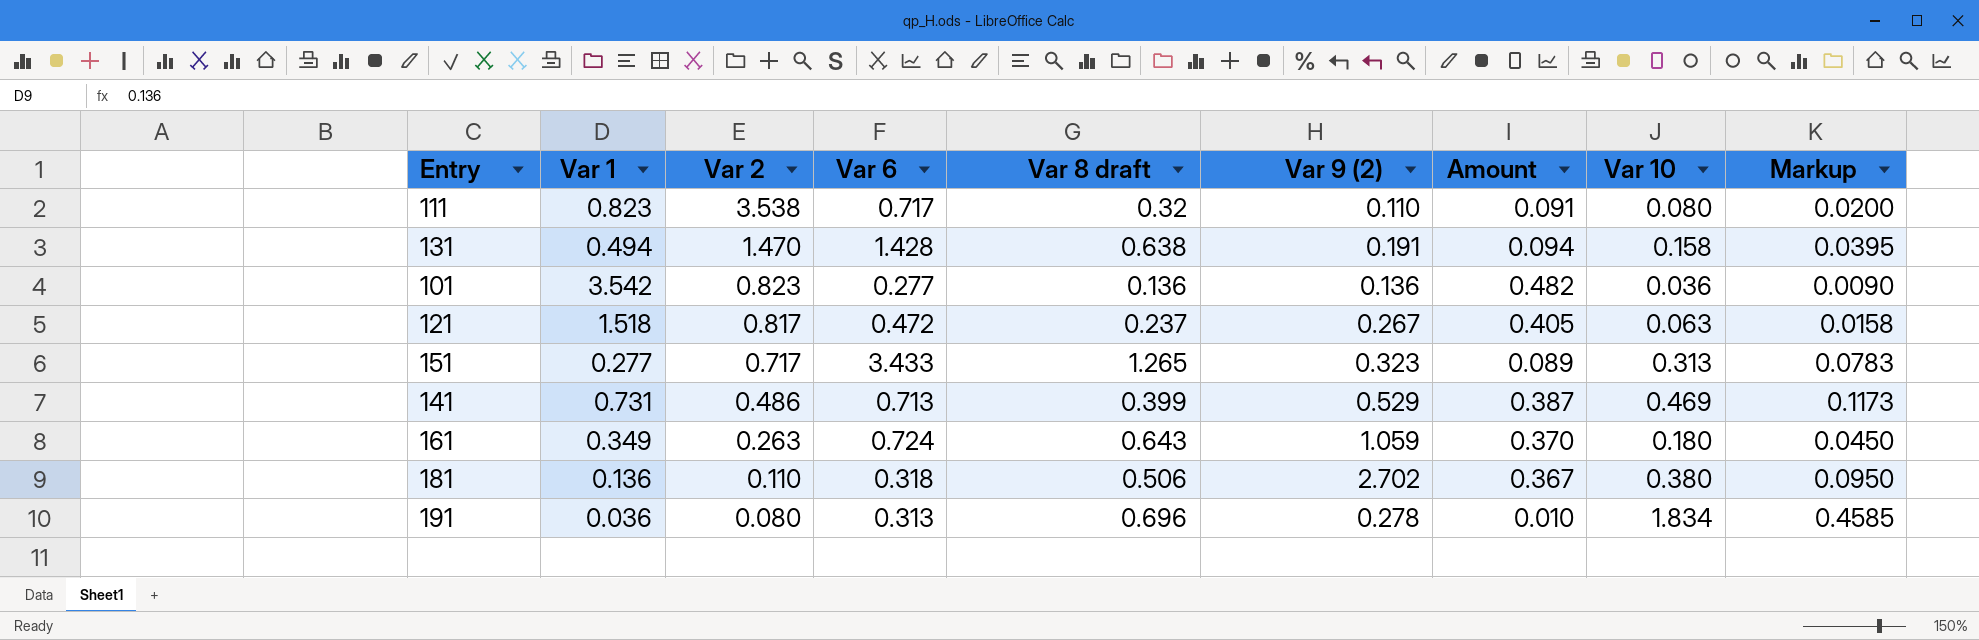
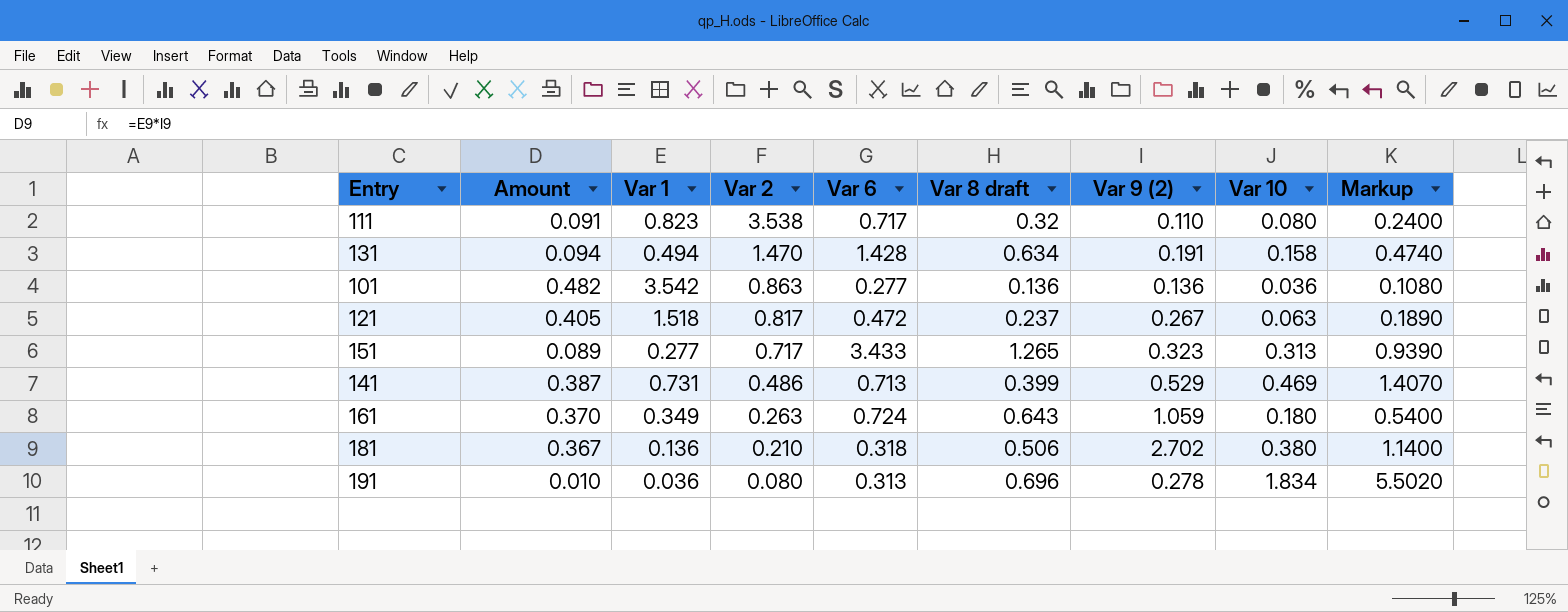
column Amount | position: 7 -> 2
column Markup | formula: [Var 10] * 0.25 -> [Var 10] * 3
131 | Var 8 draft: 0.638 -> 0.634
101 | Var 2: 0.823 -> 0.863
181 | Var 2: 0.110 -> 0.210

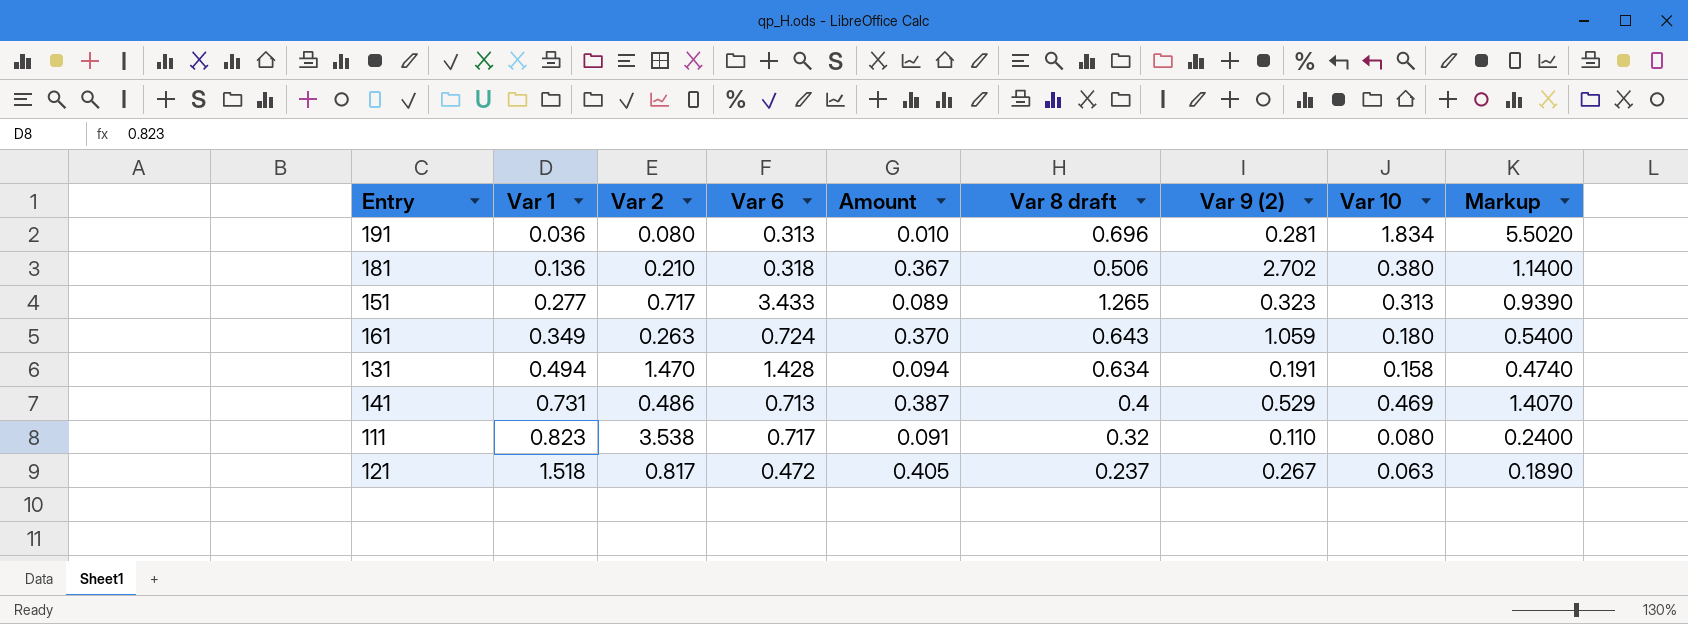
row order: Var 2 descending -> Var 1 ascending
column Amount | position: 2 -> 5
row 101: 0.482 | 3.542 | 0.863 | 0.277 | 0.136 | 0.136 | 0.036 | 0.1080 -> none
191 | Var 9 (2): 0.278 -> 0.281
141 | Var 8 draft: 0.399 -> 0.4

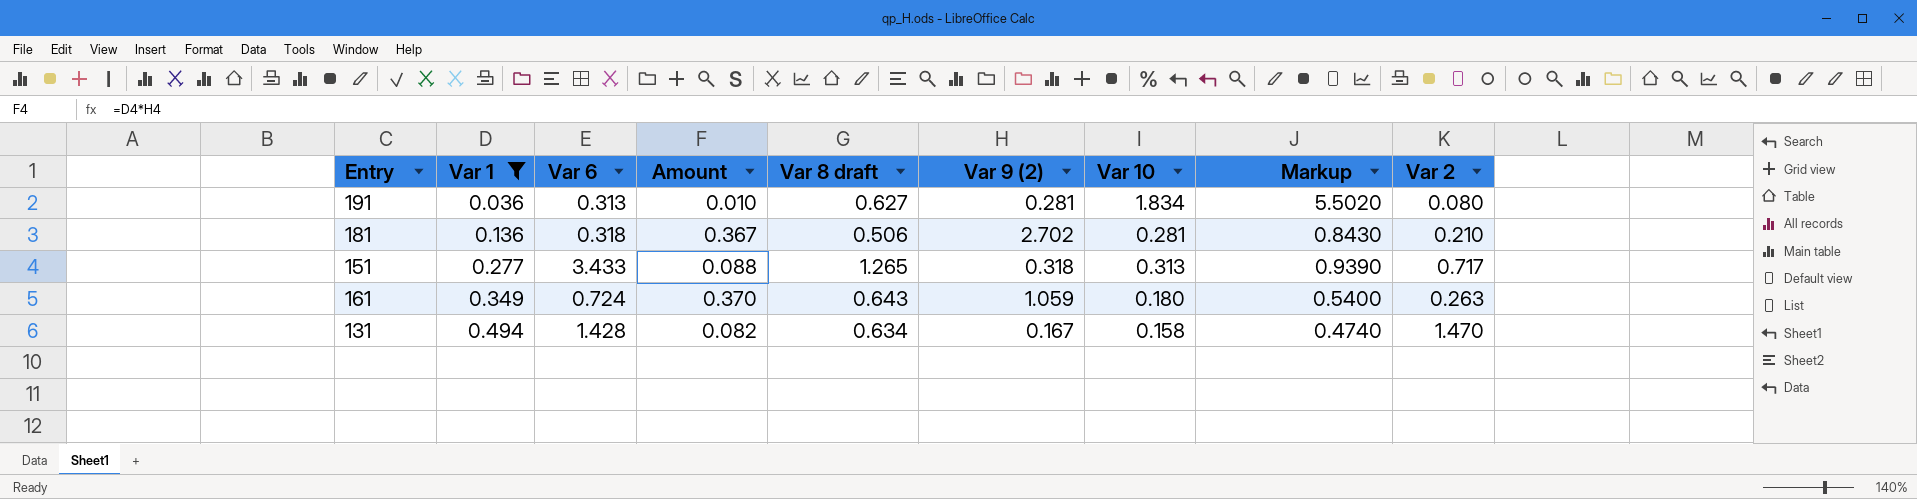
filter: none -> Var 1 <= 0.494
column Var 2 | position: 3 -> 9
191 | Var 8 draft: 0.696 -> 0.627
181 | Var 10: 0.380 -> 0.281
181 | Markup: 1.1400 -> 0.8430
151 | Amount: 0.089 -> 0.088
151 | Var 9 (2): 0.323 -> 0.318
131 | Amount: 0.094 -> 0.082
131 | Var 9 (2): 0.191 -> 0.167

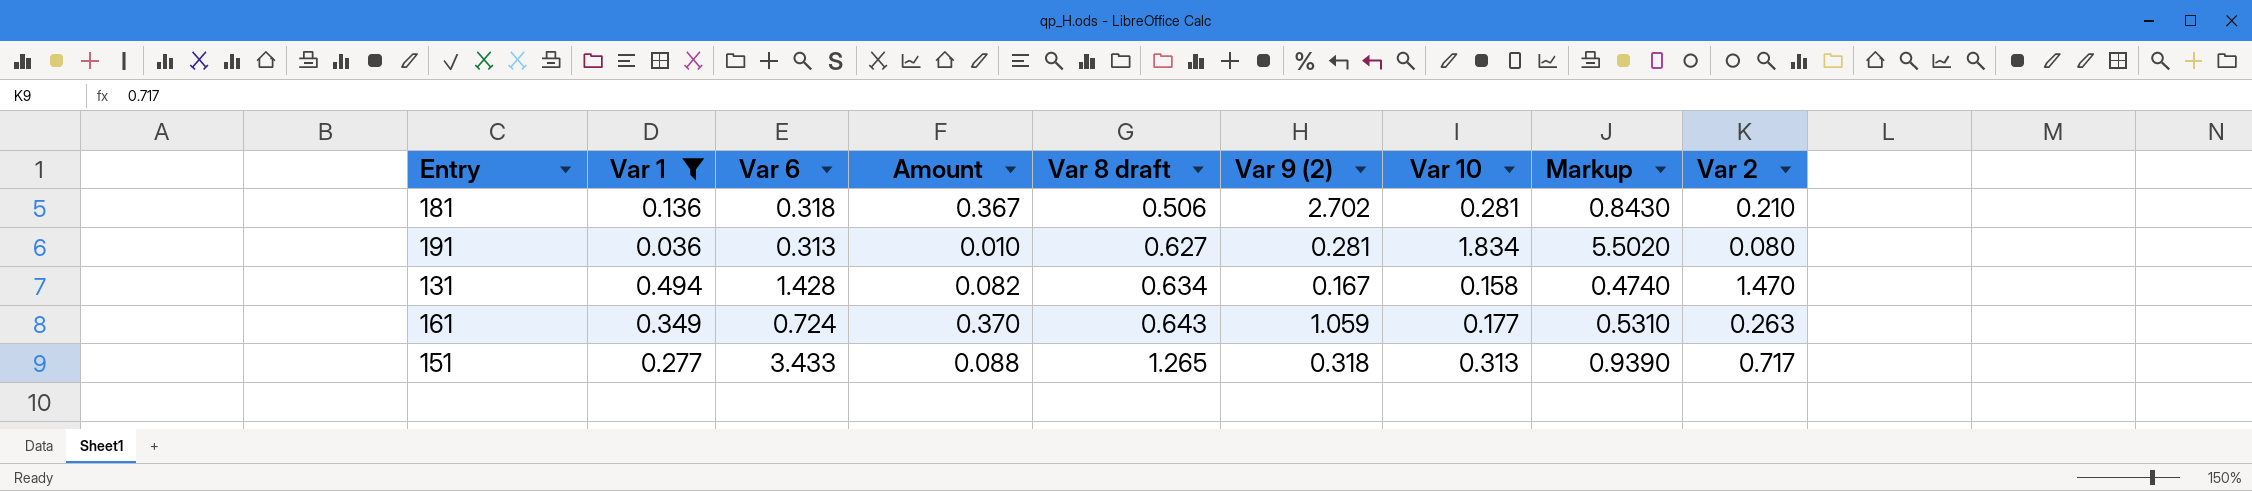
row order: Var 1 ascending -> Var 8 draft ascending
161 | Var 10: 0.180 -> 0.177
161 | Markup: 0.5400 -> 0.5310

